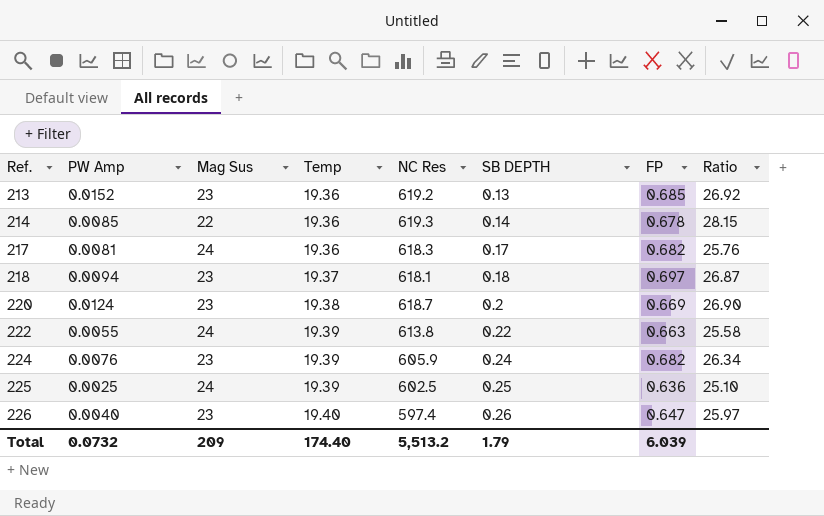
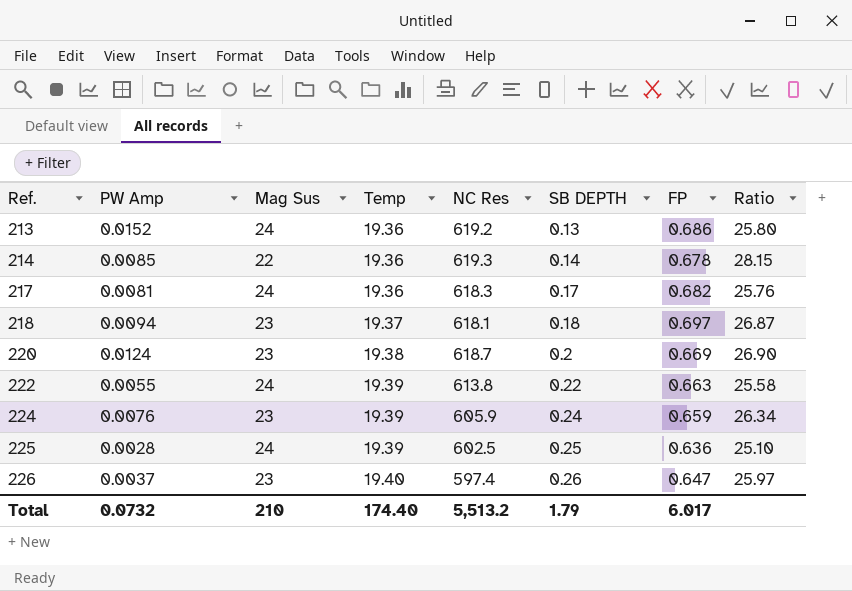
213 | Mag Sus: 23 -> 24
213 | FP: 0.685 -> 0.686
213 | Ratio: 26.92 -> 25.80
224 | FP: 0.682 -> 0.659
225 | PW Amp: 0.0025 -> 0.0028
226 | PW Amp: 0.0040 -> 0.0037
Total | Mag Sus: 209 -> 210
Total | FP: 6.039 -> 6.017

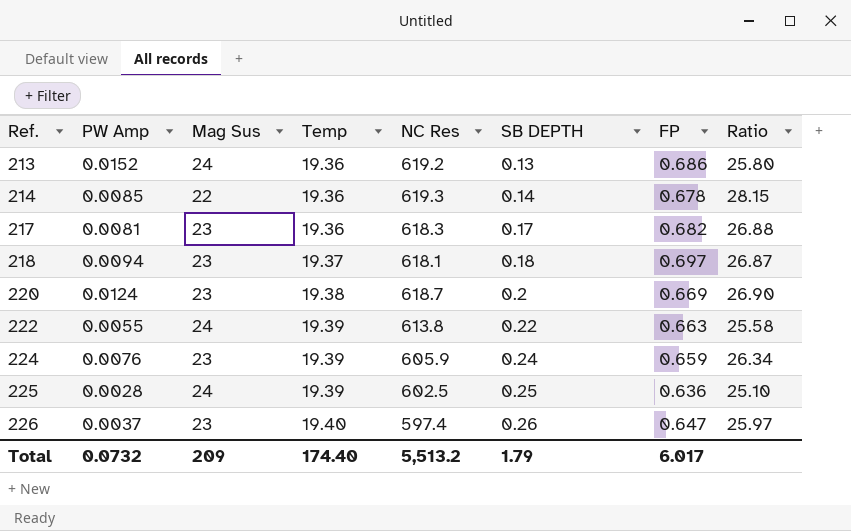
217 | Mag Sus: 24 -> 23
217 | Ratio: 25.76 -> 26.88
Total | Mag Sus: 210 -> 209

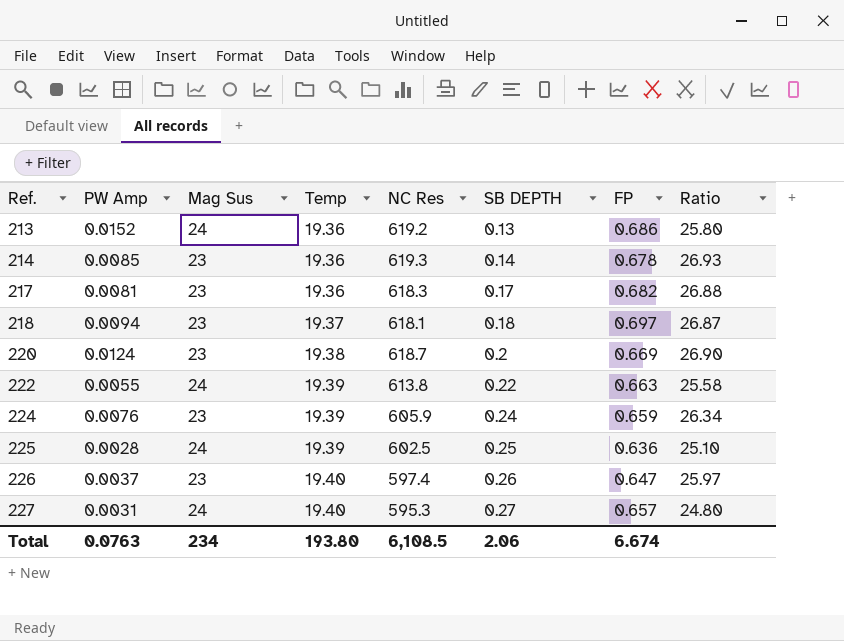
214 | Mag Sus: 22 -> 23
214 | Ratio: 28.15 -> 26.93
row 227: none -> 0.0031 | 24 | 19.40 | 595.3 | 0.27 | 0.657 | 24.80
Total | PW Amp: 0.0732 -> 0.0763
Total | Mag Sus: 209 -> 234
Total | Temp: 174.40 -> 193.80
Total | NC Res: 5,513.2 -> 6,108.5
Total | SB DEPTH: 1.79 -> 2.06
Total | FP: 6.017 -> 6.674

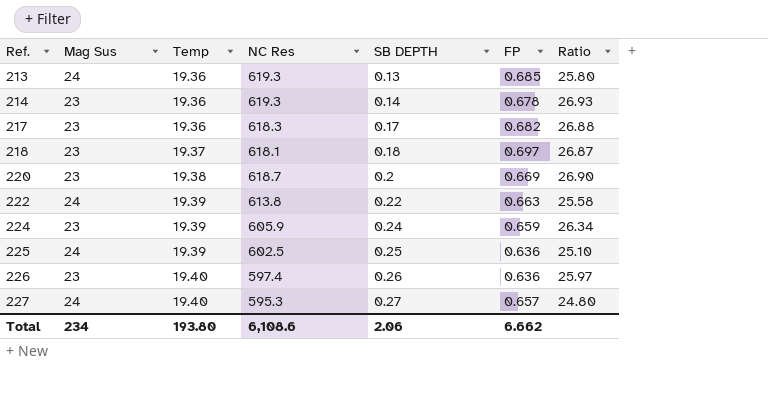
column PW Amp | position: 2 -> none
213 | NC Res: 619.2 -> 619.3
213 | FP: 0.686 -> 0.685
226 | FP: 0.647 -> 0.636
Total | NC Res: 6,108.5 -> 6,108.6
Total | FP: 6.674 -> 6.662

